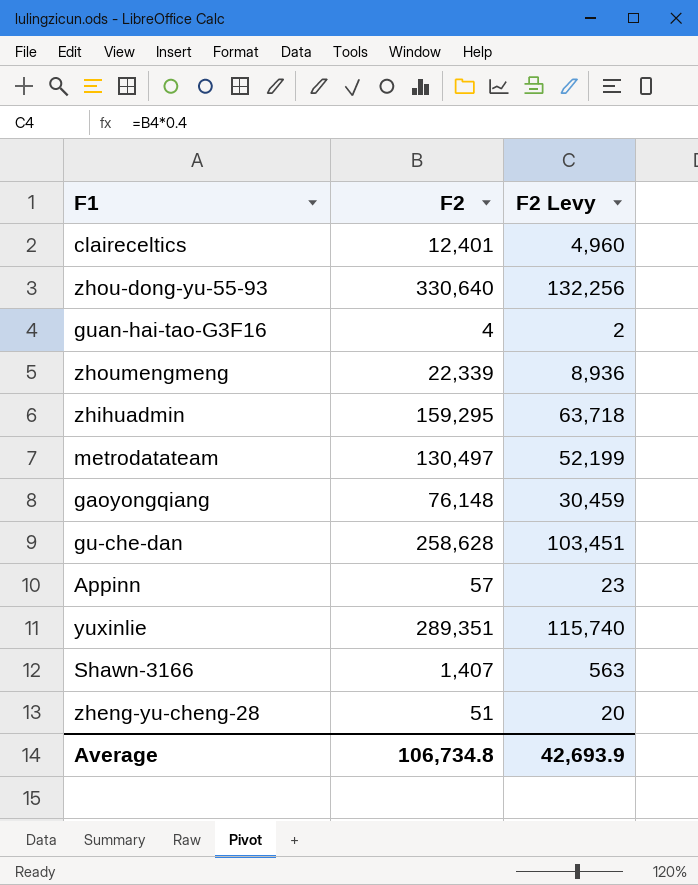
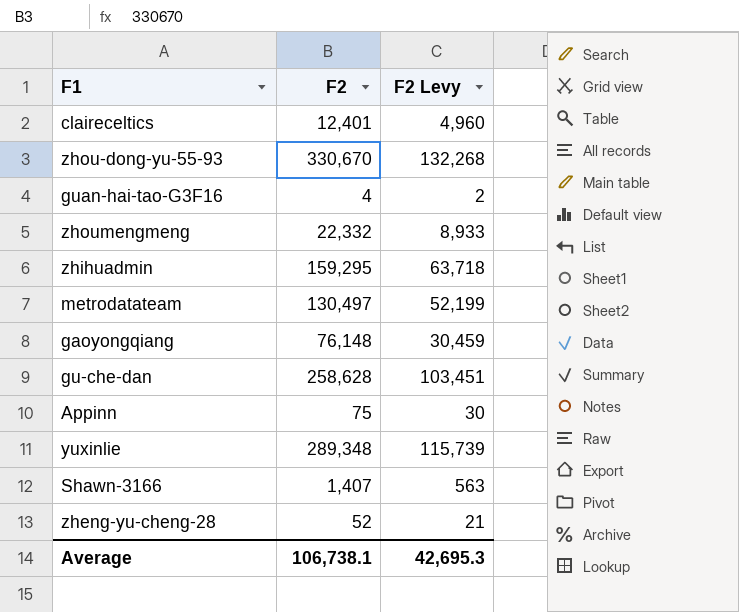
zhou-dong-yu-55-93 | F2: 330,640 -> 330,670
zhou-dong-yu-55-93 | F2 Levy: 132,256 -> 132,268
zhoumengmeng | F2: 22,339 -> 22,332
zhoumengmeng | F2 Levy: 8,936 -> 8,933
Appinn | F2: 57 -> 75
Appinn | F2 Levy: 23 -> 30
yuxinlie | F2: 289,351 -> 289,348
yuxinlie | F2 Levy: 115,740 -> 115,739
zheng-yu-cheng-28 | F2: 51 -> 52
zheng-yu-cheng-28 | F2 Levy: 20 -> 21
Average | F2: 106,734.8 -> 106,738.1
Average | F2 Levy: 42,693.9 -> 42,695.3

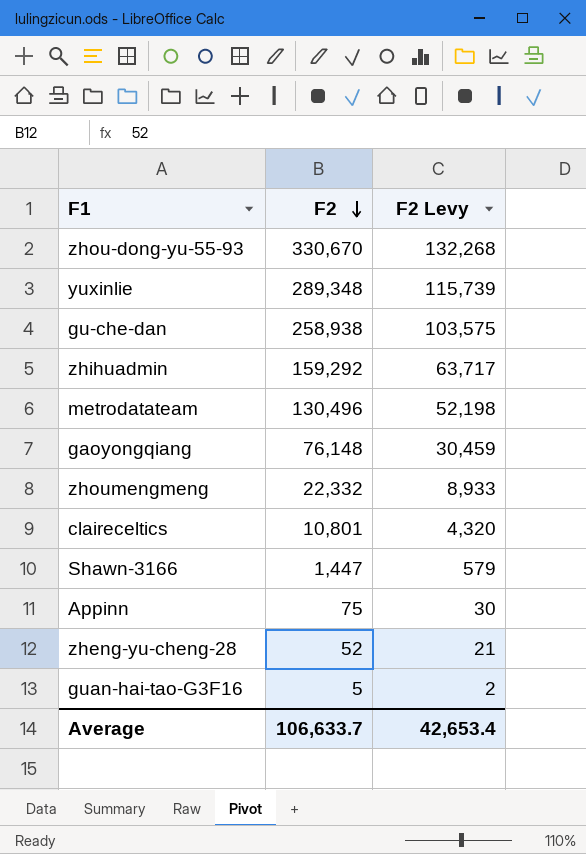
row order: none -> F2 descending
gu-che-dan | F2: 258,628 -> 258,938
gu-che-dan | F2 Levy: 103,451 -> 103,575
zhihuadmin | F2: 159,295 -> 159,292
zhihuadmin | F2 Levy: 63,718 -> 63,717
metrodatateam | F2: 130,497 -> 130,496
metrodatateam | F2 Levy: 52,199 -> 52,198
claireceltics | F2: 12,401 -> 10,801
claireceltics | F2 Levy: 4,960 -> 4,320
Shawn-3166 | F2: 1,407 -> 1,447
Shawn-3166 | F2 Levy: 563 -> 579
guan-hai-tao-G3F16 | F2: 4 -> 5
Average | F2: 106,738.1 -> 106,633.7
Average | F2 Levy: 42,695.3 -> 42,653.4

